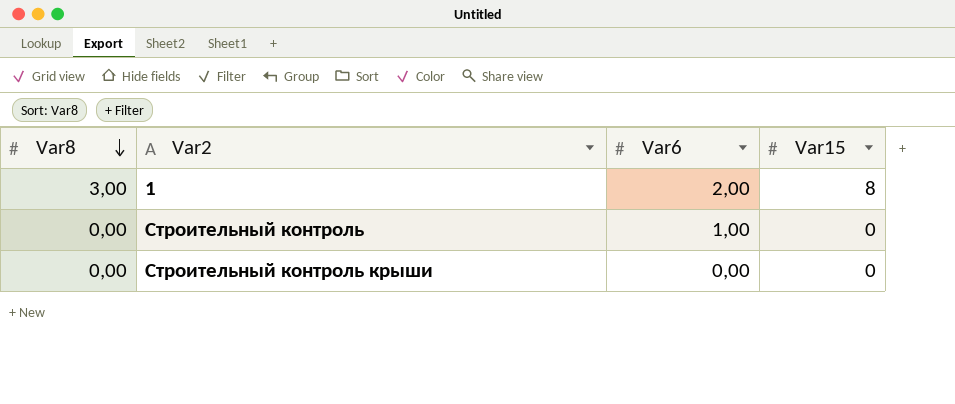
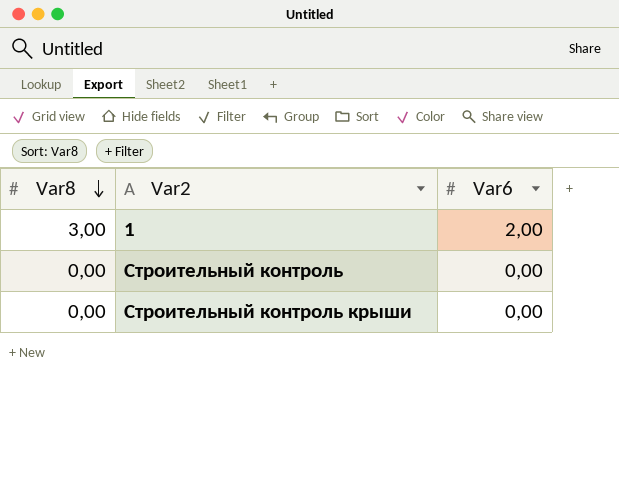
column Var15 | position: 4 -> none
Строительный контроль | Var6: 1,00 -> 0,00

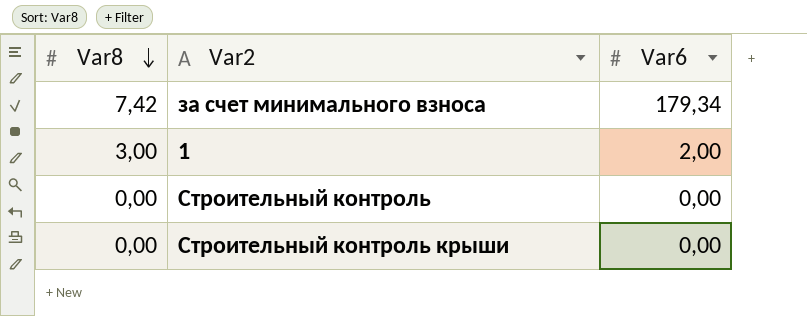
row за счет минимального взноса: none -> 7,42 | 179,34

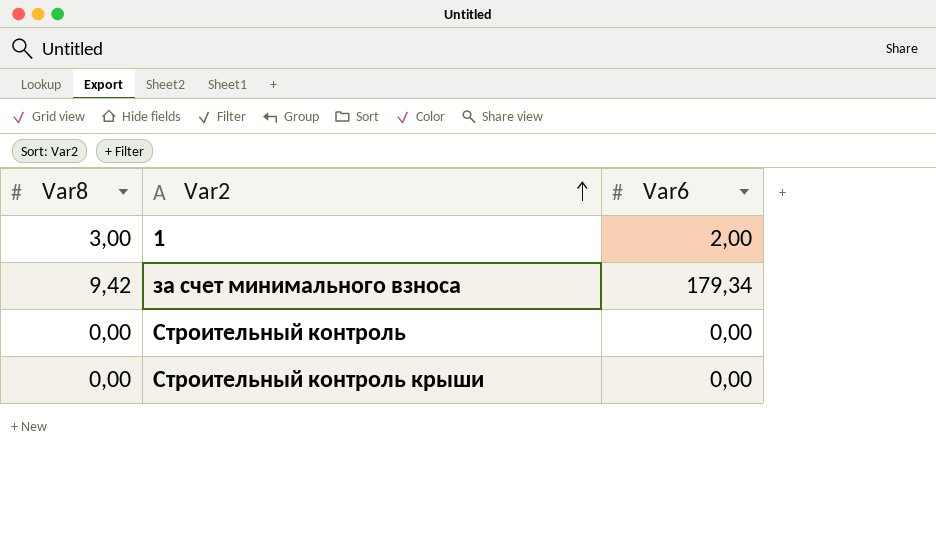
row order: Var8 descending -> Var2 ascending
за счет минимального взноса | Var8: 7,42 -> 9,42

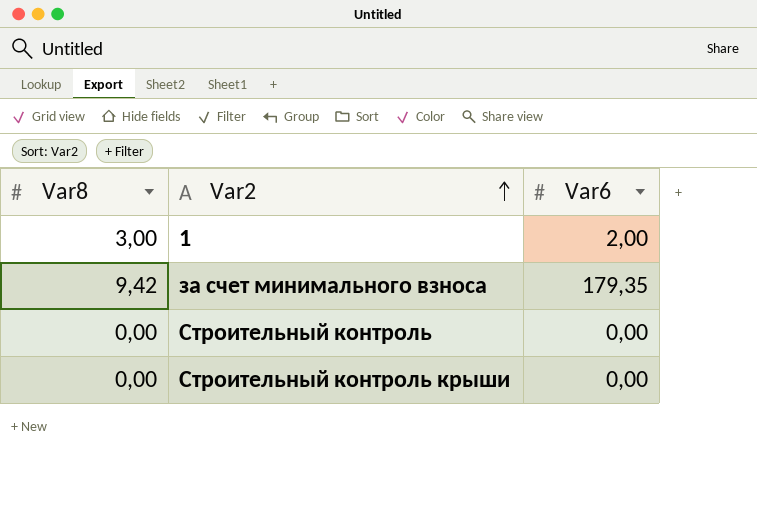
за счет минимального взноса | Var6: 179,34 -> 179,35

